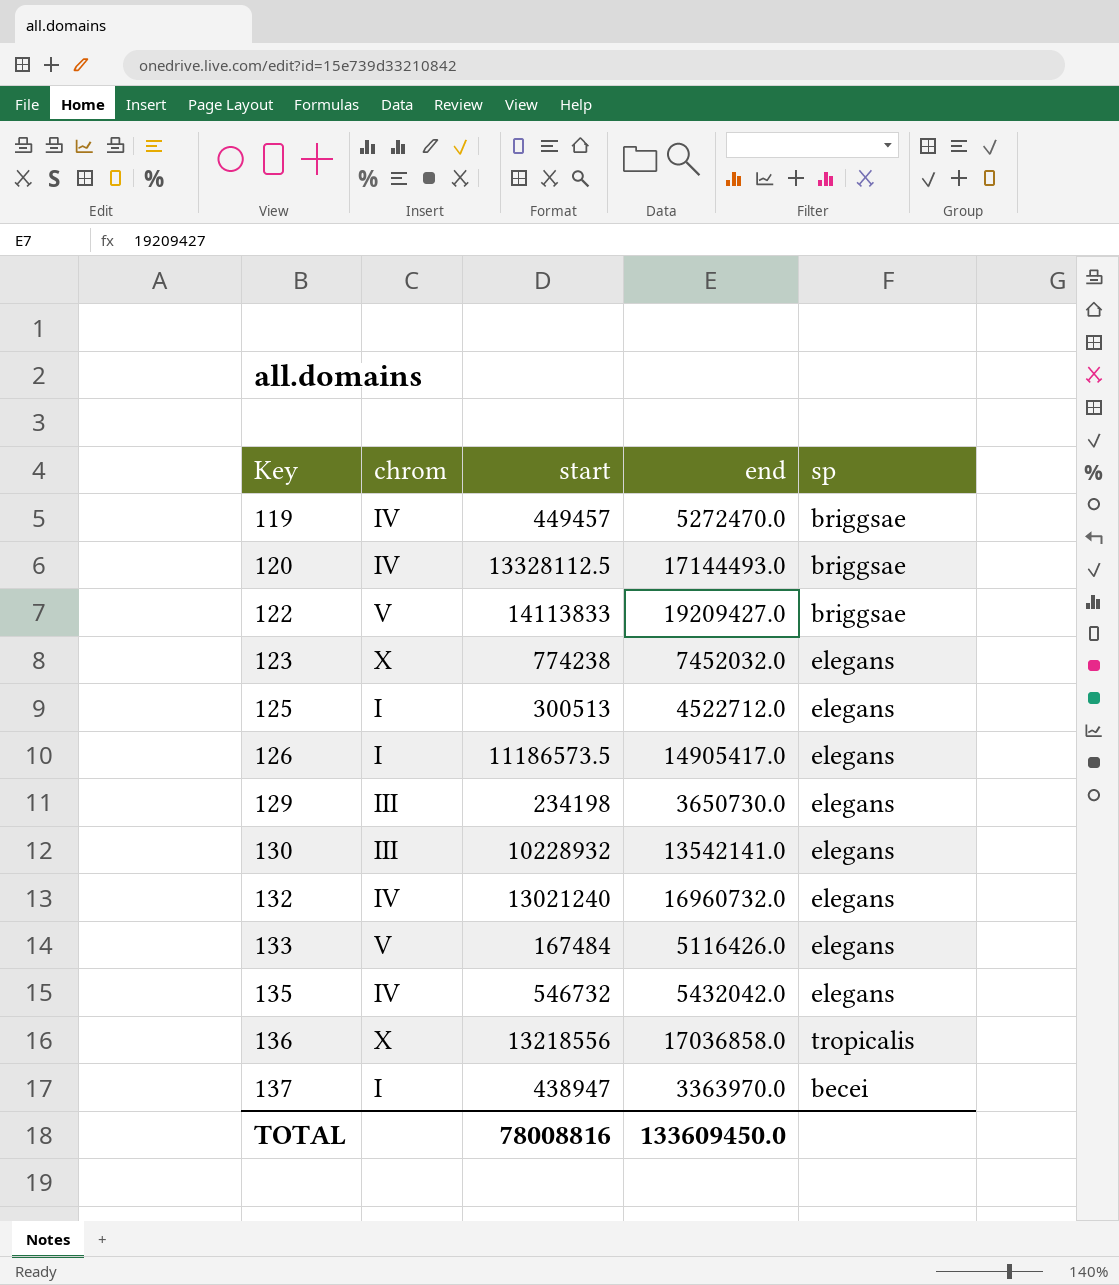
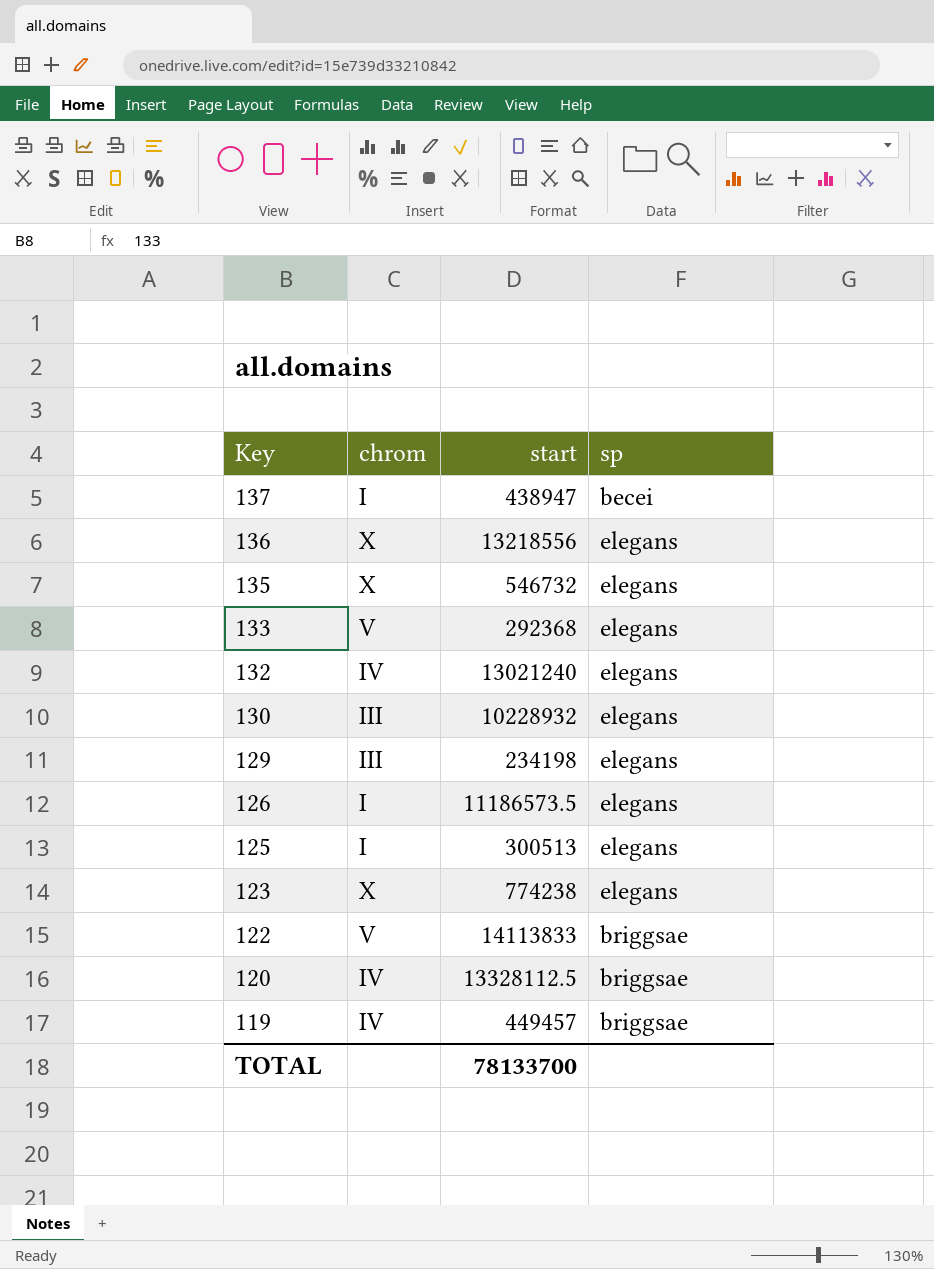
row order: Key ascending -> Key descending
column end | position: 4 -> none
136 | sp: tropicalis -> elegans
135 | chrom: IV -> X
133 | start: 167484 -> 292368
TOTAL | start: 78008816 -> 78133700

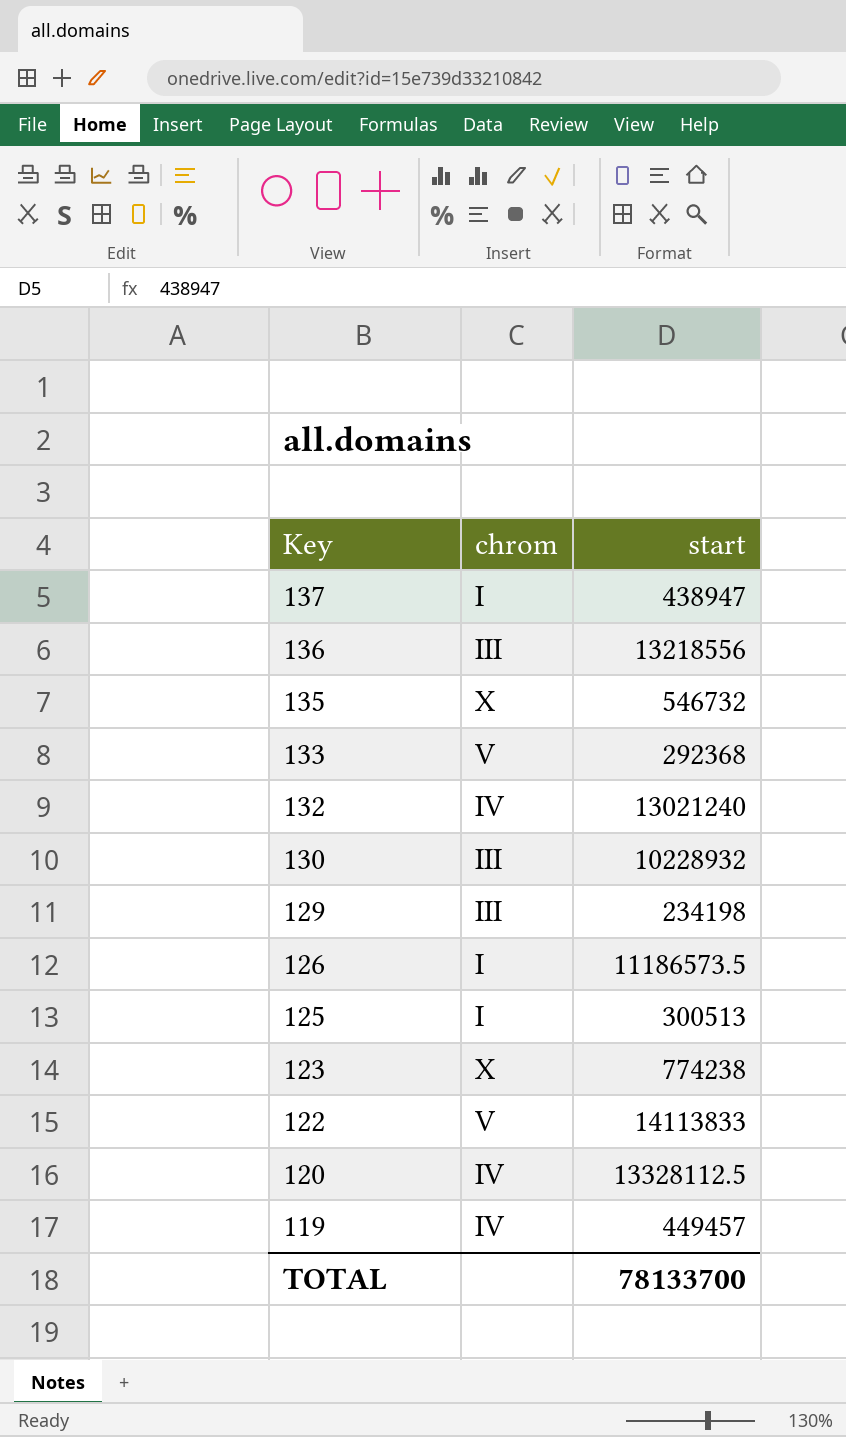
column sp | position: 4 -> none
136 | chrom: X -> III

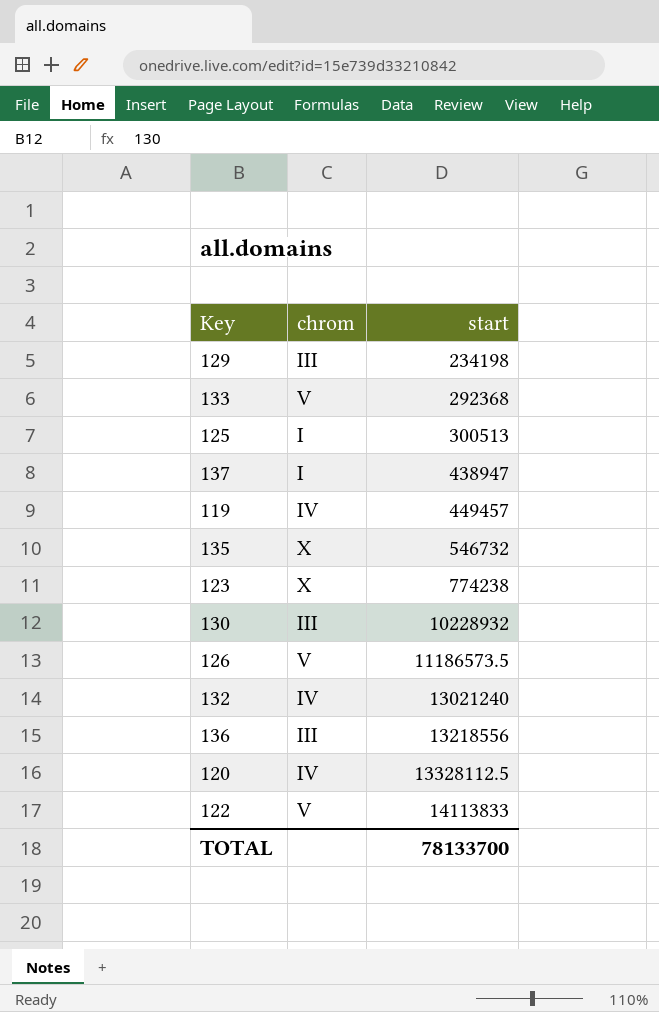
row order: Key descending -> start ascending
126 | chrom: I -> V

